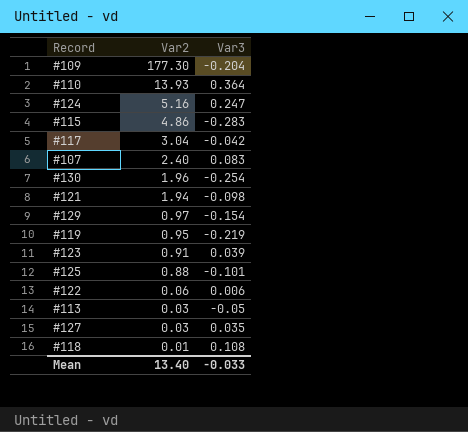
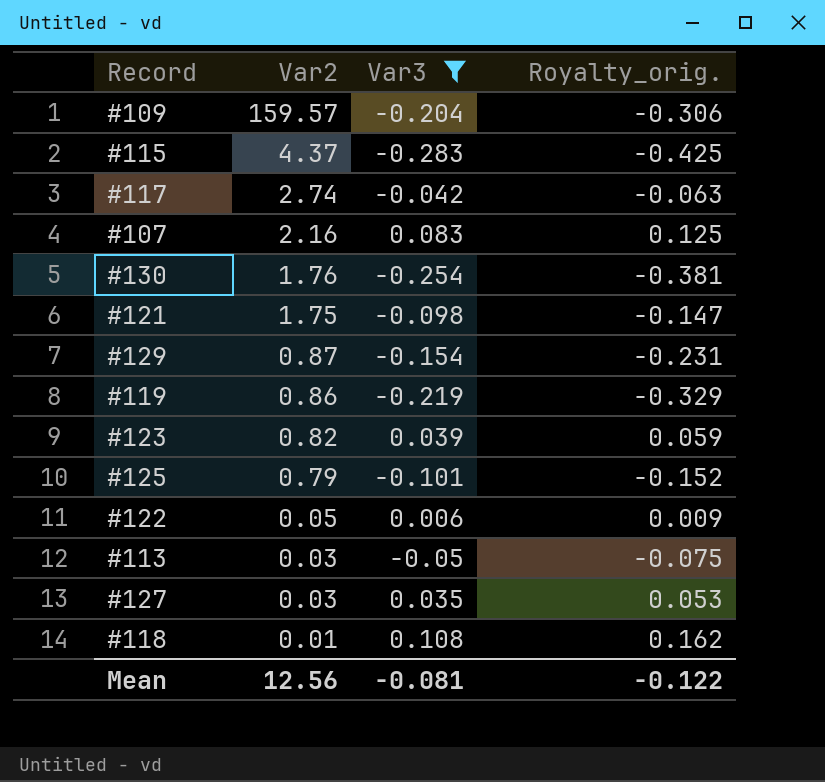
filter: none -> Var3 <= 0.108
column Royalty_orig. | formula: none -> [Var3] * 1.5
#109 | Var2: 177.30 -> 159.57
#115 | Var2: 4.86 -> 4.37
#117 | Var2: 3.04 -> 2.74
#107 | Var2: 2.40 -> 2.16
#130 | Var2: 1.96 -> 1.76
#121 | Var2: 1.94 -> 1.75
#129 | Var2: 0.97 -> 0.87
#119 | Var2: 0.95 -> 0.86
#123 | Var2: 0.91 -> 0.82
#125 | Var2: 0.88 -> 0.79
#122 | Var2: 0.06 -> 0.05
Mean | Var2: 13.40 -> 12.56
Mean | Var3: -0.033 -> -0.081

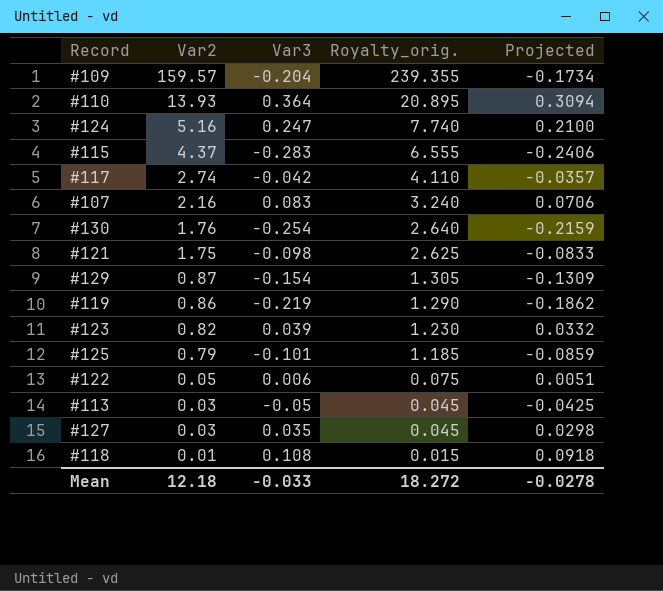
filter: Var3 <= 0.108 -> none
column Royalty_orig. | formula: [Var3] * 1.5 -> [Var2] * 1.5
column Projected | formula: none -> [Var3] * 0.85
Mean | Var2: 12.56 -> 12.18
Mean | Var3: -0.081 -> -0.033
Mean | Royalty_orig.: -0.122 -> 18.272

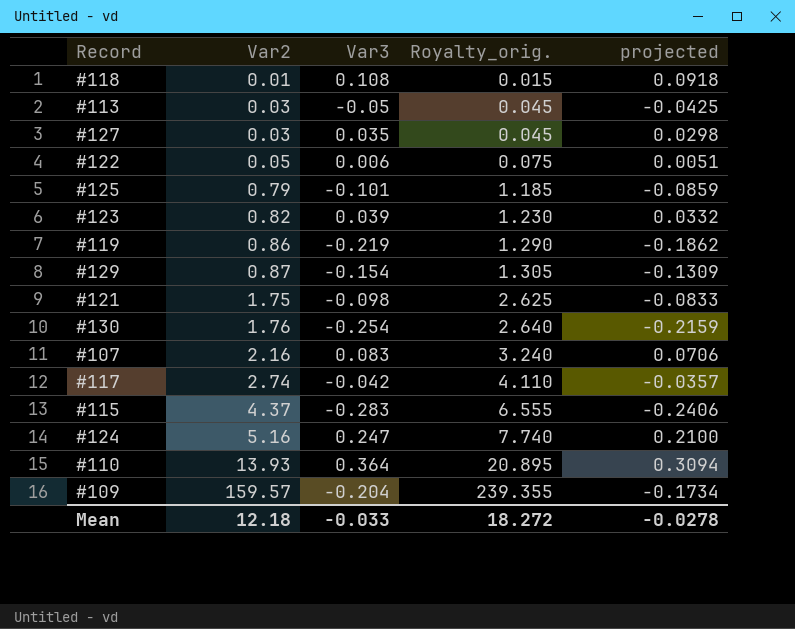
row order: Var2 descending -> Var2 ascending
column name: Projected -> projected

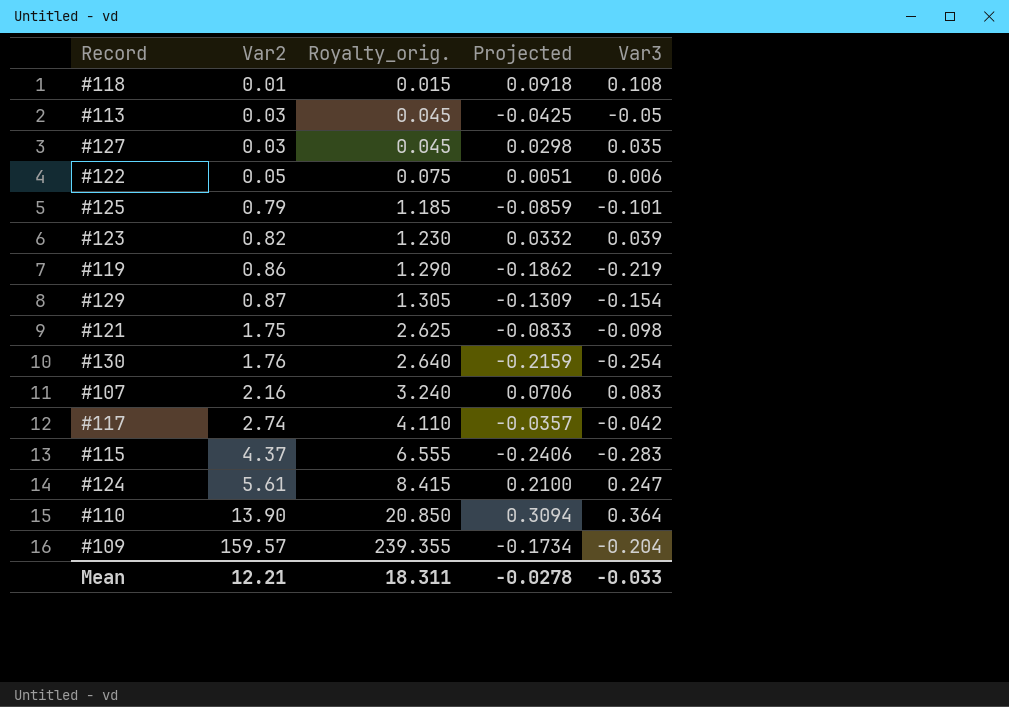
column name: projected -> Projected
column Var3 | position: 3 -> 5
#124 | Var2: 5.16 -> 5.61
#124 | Royalty_orig.: 7.740 -> 8.415
#110 | Var2: 13.93 -> 13.90
#110 | Royalty_orig.: 20.895 -> 20.850
Mean | Var2: 12.18 -> 12.21
Mean | Royalty_orig.: 18.272 -> 18.311

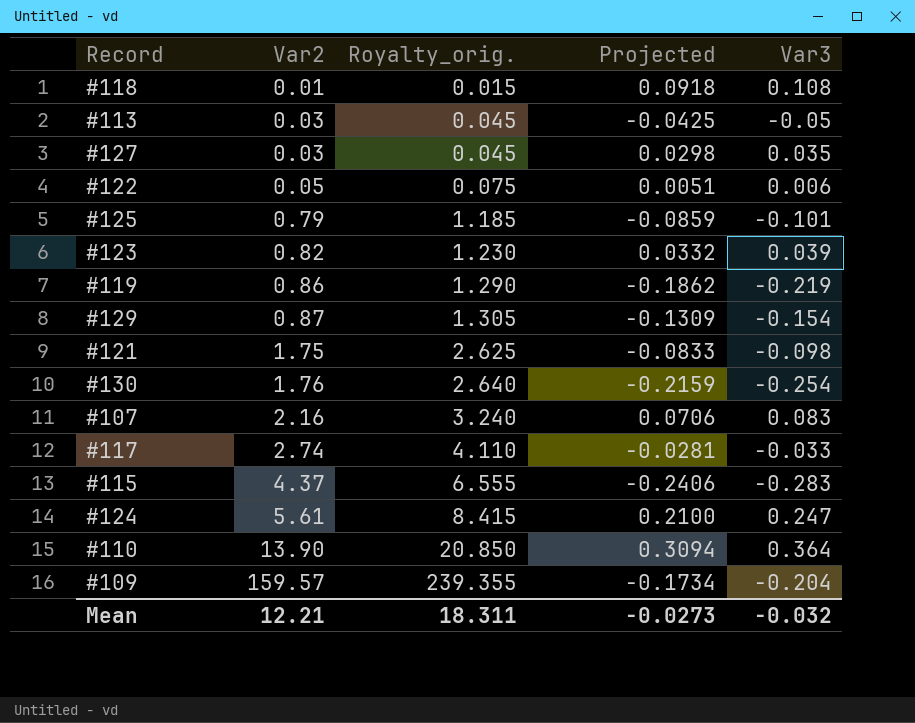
#117 | Projected: -0.0357 -> -0.0281
#117 | Var3: -0.042 -> -0.033
Mean | Projected: -0.0278 -> -0.0273
Mean | Var3: -0.033 -> -0.032

